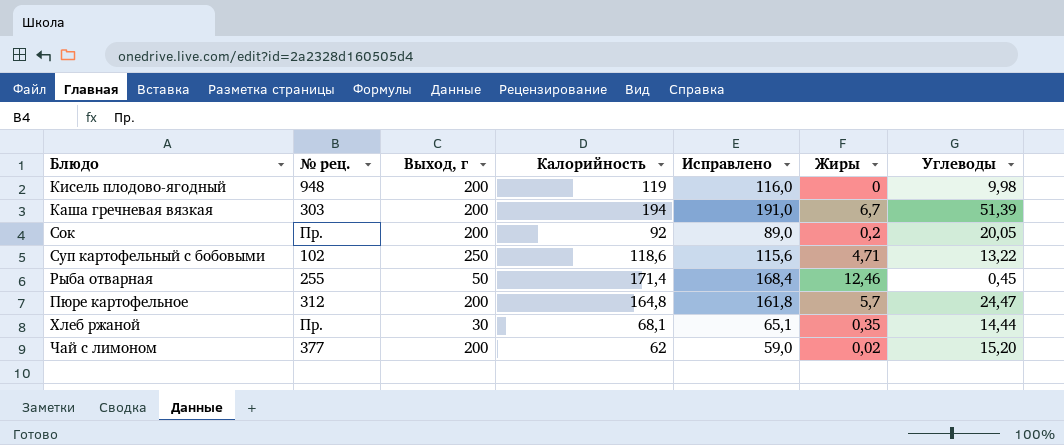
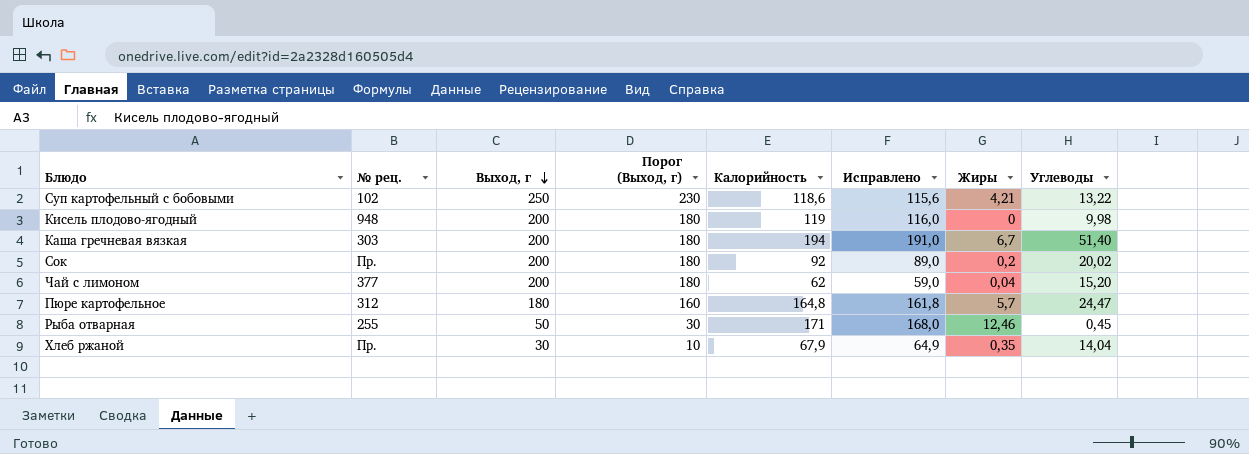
row order: none -> Выход, г descending
column Порог (Выход, г) | formula: none -> [Выход, г] - 20
Суп картофельный с бобовыми | Жиры: 4,71 -> 4,21
Каша гречневая вязкая | Углеводы: 51,39 -> 51,40
Сок | Углеводы: 20,05 -> 20,02
Чай с лимоном | Жиры: 0,02 -> 0,04
Пюре картофельное | Выход, г: 200 -> 180
Рыба отварная | Калорийность: 171,4 -> 171
Рыба отварная | Исправлено: 168,4 -> 168,0
Хлеб ржаной | Калорийность: 68,1 -> 67,9
Хлеб ржаной | Исправлено: 65,1 -> 64,9
Хлеб ржаной | Углеводы: 14,44 -> 14,04

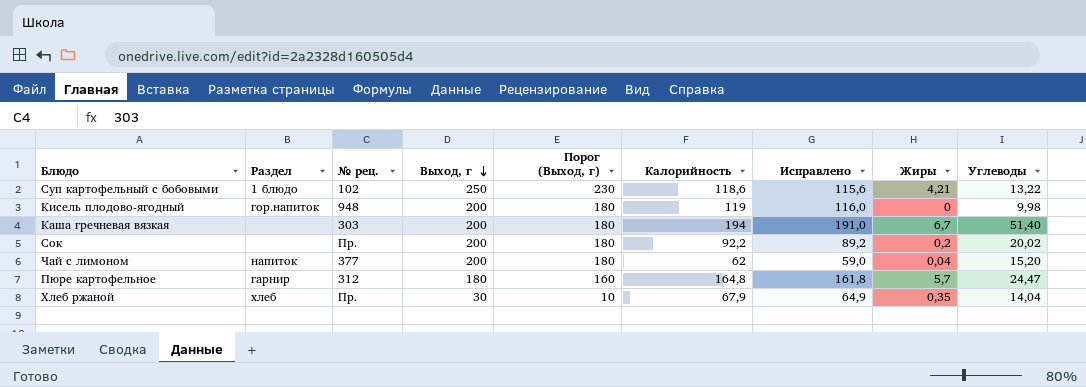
column Раздел | position: none -> 2
row Рыба отварная: 255 | 50 | 30 | 171 | 168,0 | 12,46 | 0,45 -> none
Сок | Калорийность: 92 -> 92,2
Сок | Исправлено: 89,0 -> 89,2

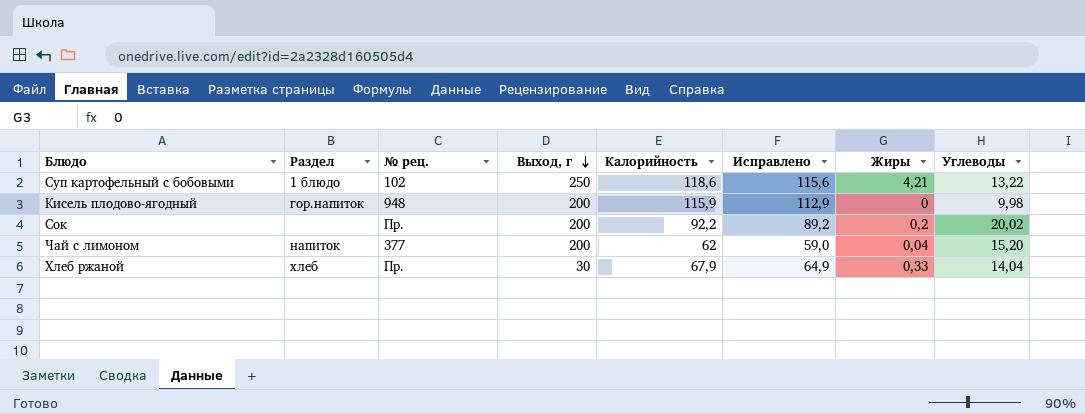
column Порог (Выход, г) | formula: [Выход, г] - 20 -> none
row Каша гречневая вязкая: none | 303 | 200 | 180 | 194 | 191,0 | 6,7 | 51,40 -> none
row Пюре картофельное: гарнир | 312 | 180 | 160 | 164,8 | 161,8 | 5,7 | 24,47 -> none
Кисель плодово-ягодный | Калорийность: 119 -> 115,9
Кисель плодово-ягодный | Исправлено: 116,0 -> 112,9
Хлеб ржаной | Жиры: 0,35 -> 0,33

